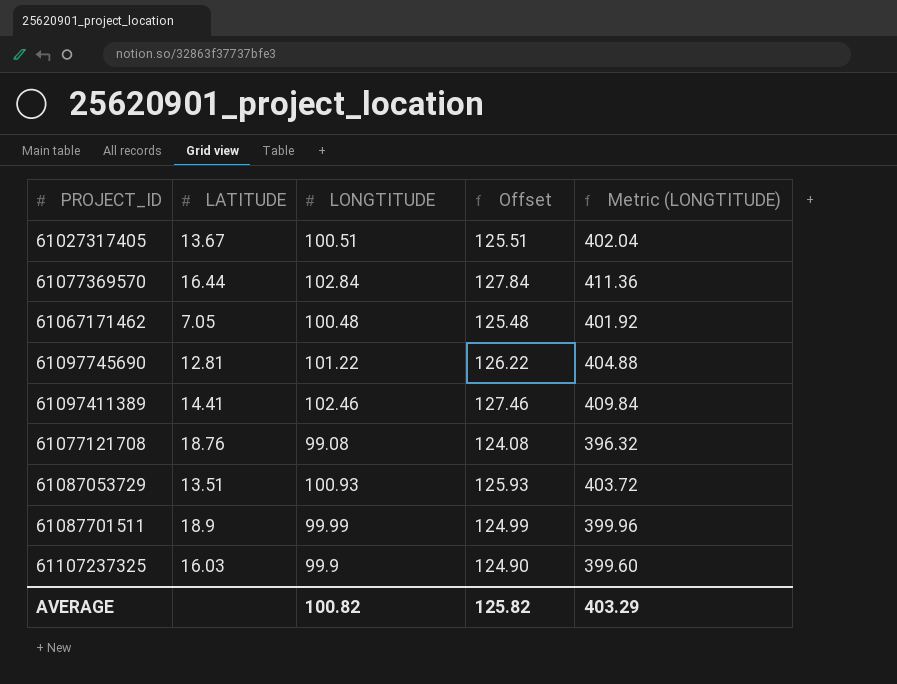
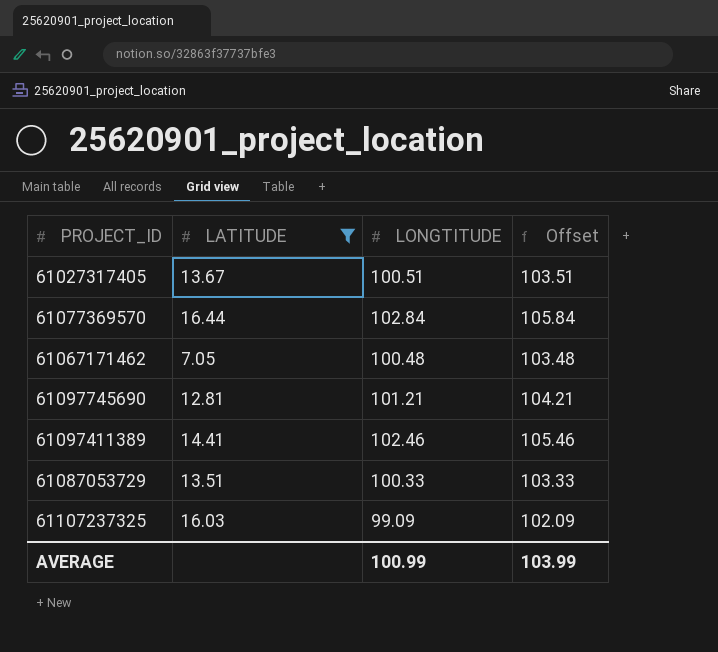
filter: none -> LATITUDE <= 16.44
column Metric (LONGTITUDE) | formula: [LONGTITUDE] * 4 -> none
column Offset | formula: [LONGTITUDE] + 25 -> [LONGTITUDE] + 3
61097745690 | LONGTITUDE: 101.22 -> 101.21
61087053729 | LONGTITUDE: 100.93 -> 100.33
61107237325 | LONGTITUDE: 99.9 -> 99.09
AVERAGE | LONGTITUDE: 100.82 -> 100.99
AVERAGE | Offset: 125.82 -> 103.99

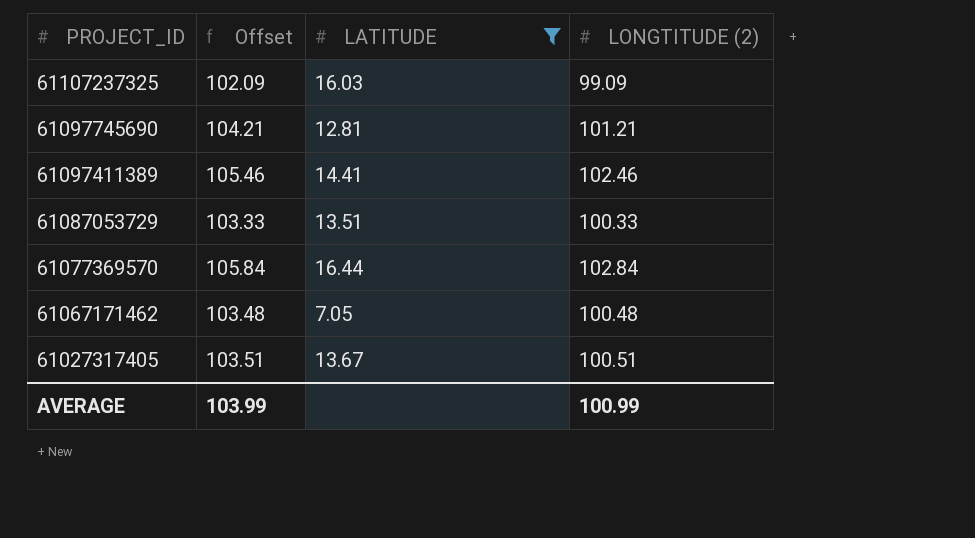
row order: none -> PROJECT_ID descending
column Offset | position: 4 -> 2
column name: LONGTITUDE -> LONGTITUDE (2)

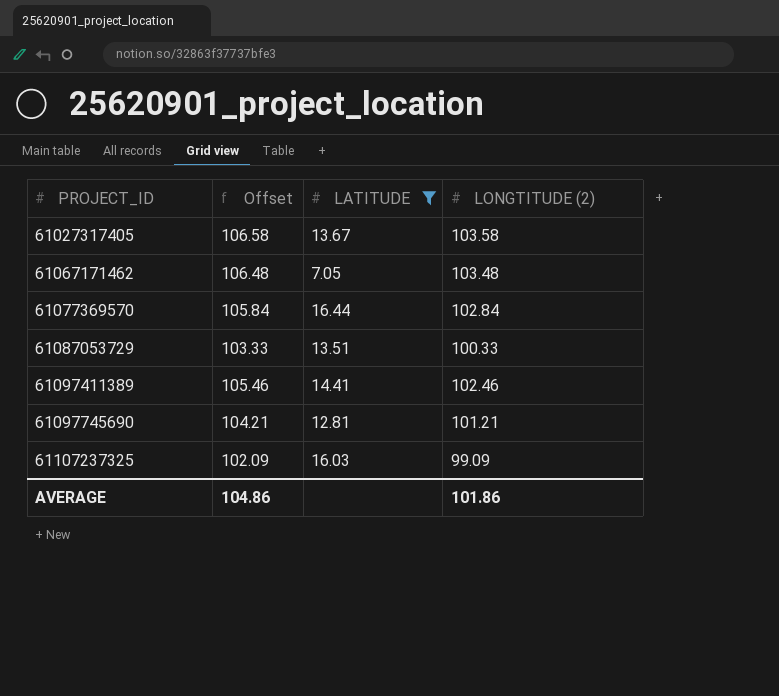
row order: PROJECT_ID descending -> PROJECT_ID ascending
61027317405 | Offset: 103.51 -> 106.58
61027317405 | LONGTITUDE (2): 100.51 -> 103.58
61067171462 | Offset: 103.48 -> 106.48
61067171462 | LONGTITUDE (2): 100.48 -> 103.48
AVERAGE | Offset: 103.99 -> 104.86
AVERAGE | LONGTITUDE (2): 100.99 -> 101.86

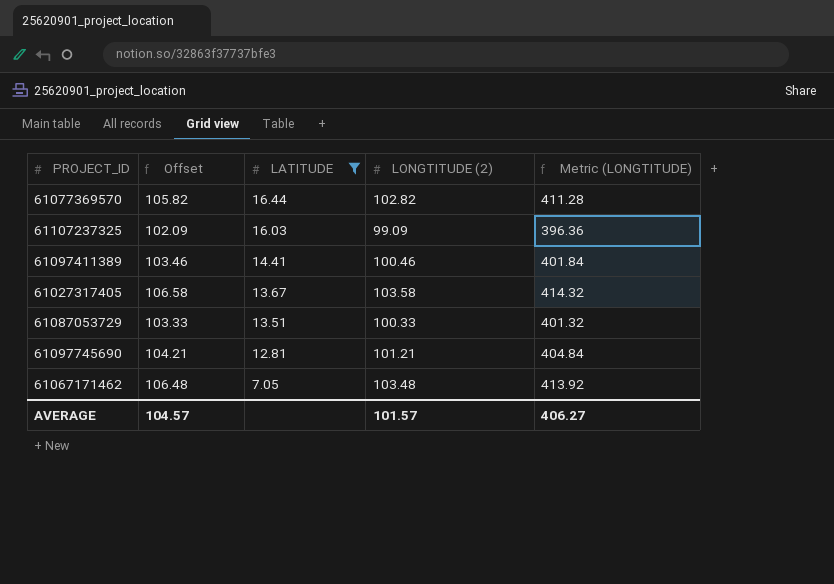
row order: PROJECT_ID ascending -> LATITUDE descending
column Metric (LONGTITUDE) | formula: none -> [LONGTITUDE (2)] * 4
61077369570 | Offset: 105.84 -> 105.82
61077369570 | LONGTITUDE (2): 102.84 -> 102.82
61097411389 | Offset: 105.46 -> 103.46
61097411389 | LONGTITUDE (2): 102.46 -> 100.46
AVERAGE | Offset: 104.86 -> 104.57
AVERAGE | LONGTITUDE (2): 101.86 -> 101.57

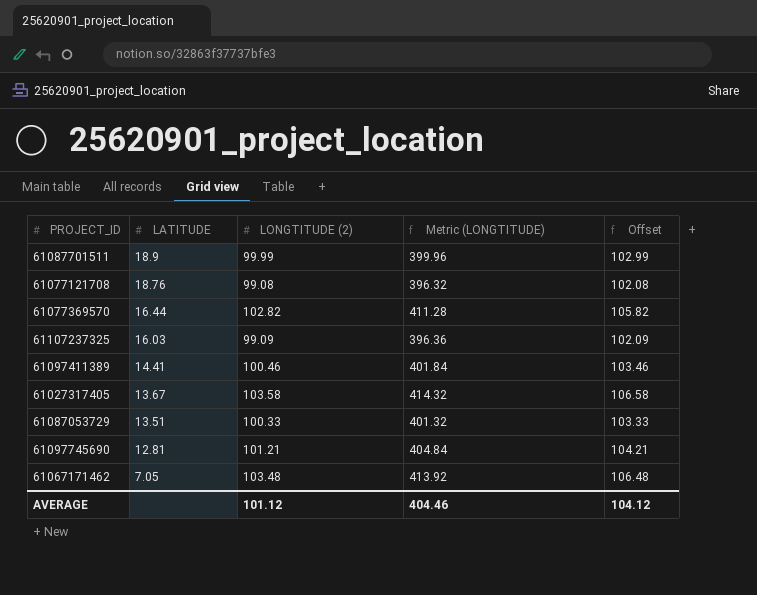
filter: LATITUDE <= 16.44 -> none
column Offset | position: 2 -> 5
AVERAGE | LONGTITUDE (2): 101.57 -> 101.12
AVERAGE | Metric (LONGTITUDE): 406.27 -> 404.46
AVERAGE | Offset: 104.57 -> 104.12

